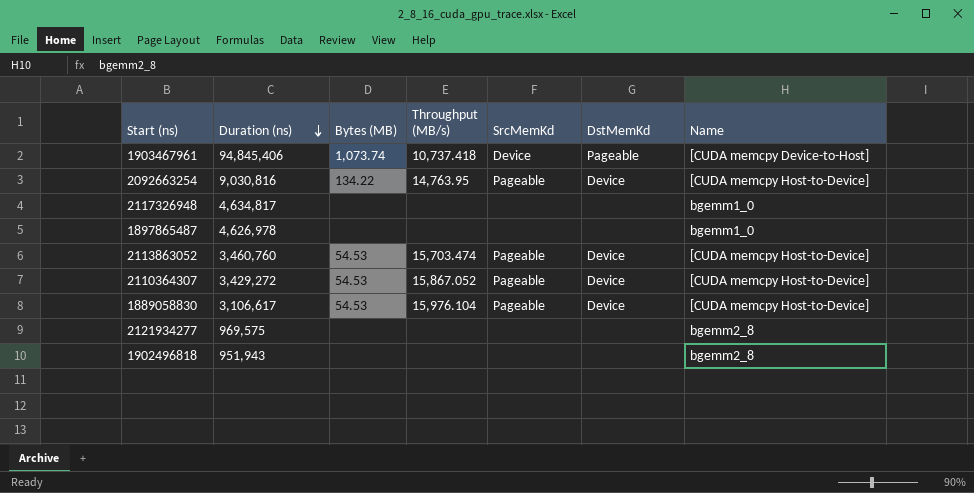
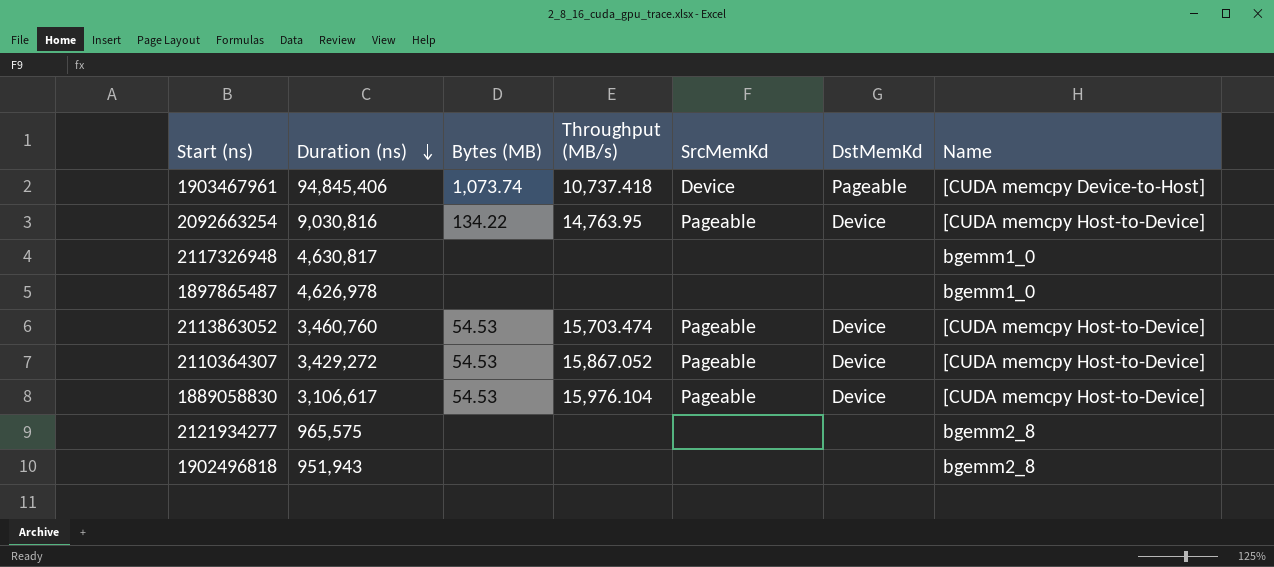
2117326948 | Duration (ns): 4,634,817 -> 4,630,817
2121934277 | Duration (ns): 969,575 -> 965,575

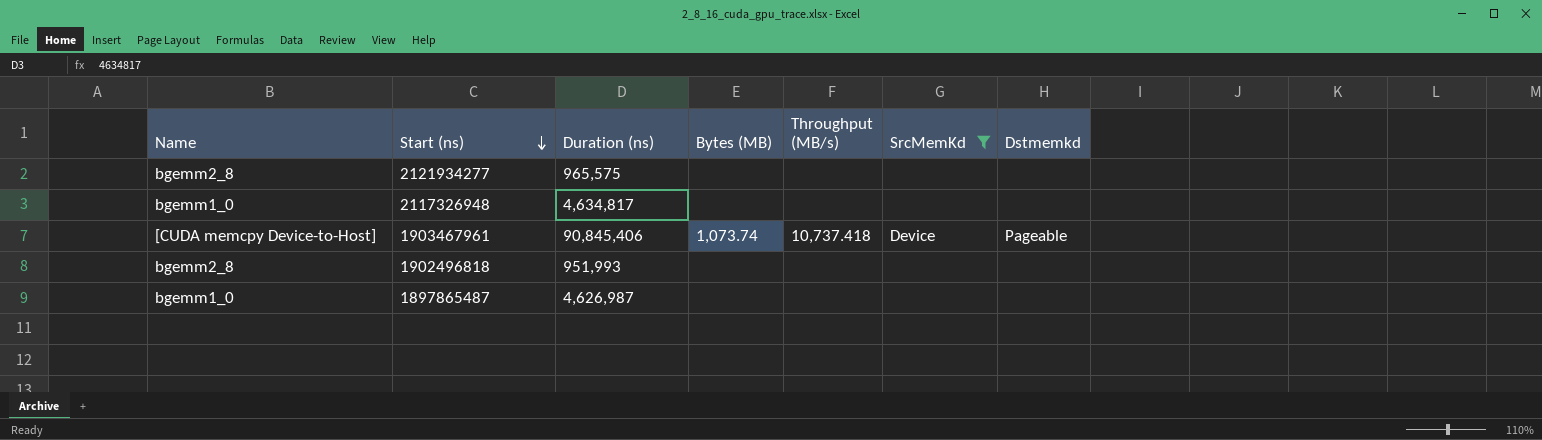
filter: none -> SrcMemKd != Pageable
row order: Duration (ns) descending -> Start (ns) descending
column Name | position: 7 -> 1
column name: DstMemKd -> Dstmemkd
2117326948 | Duration (ns): 4,630,817 -> 4,634,817
1903467961 | Duration (ns): 94,845,406 -> 90,845,406
1902496818 | Duration (ns): 951,943 -> 951,993
1897865487 | Duration (ns): 4,626,978 -> 4,626,987

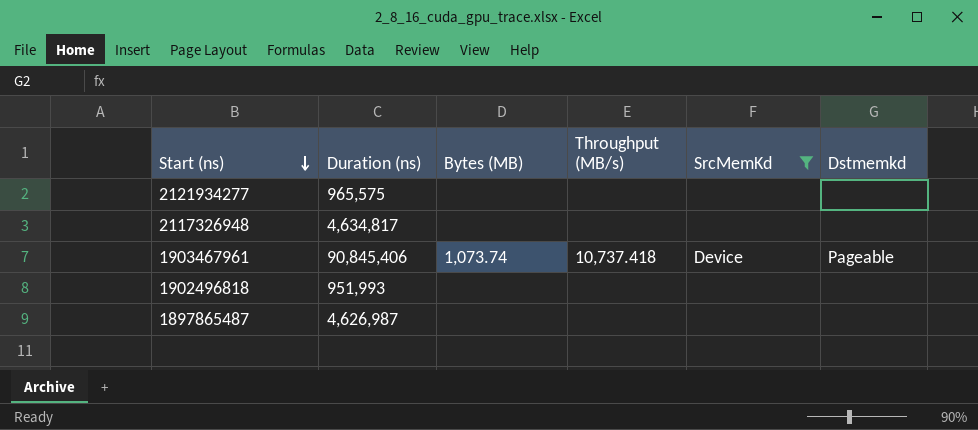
column Name | position: 1 -> none

